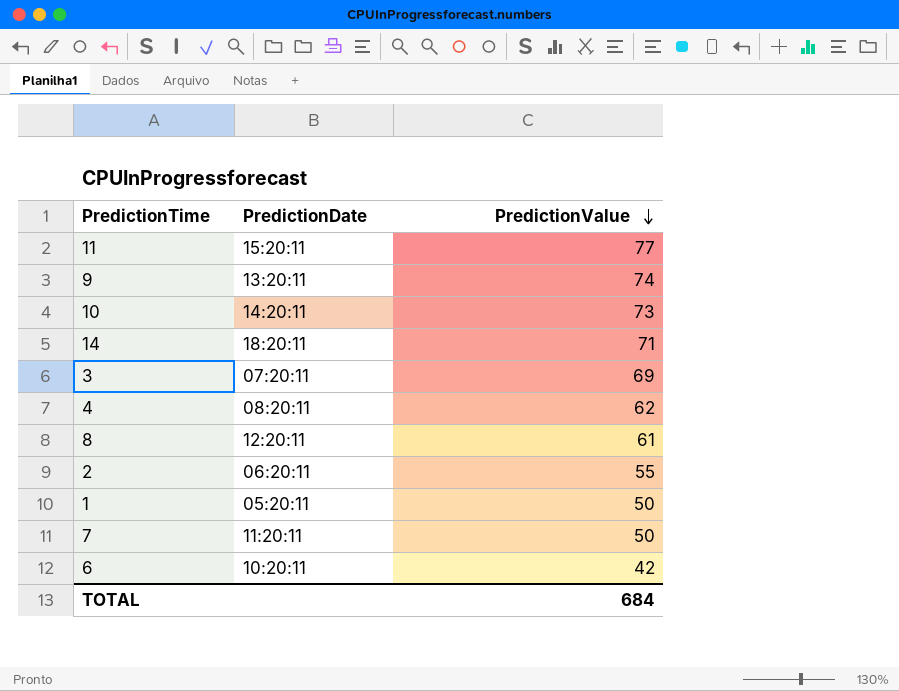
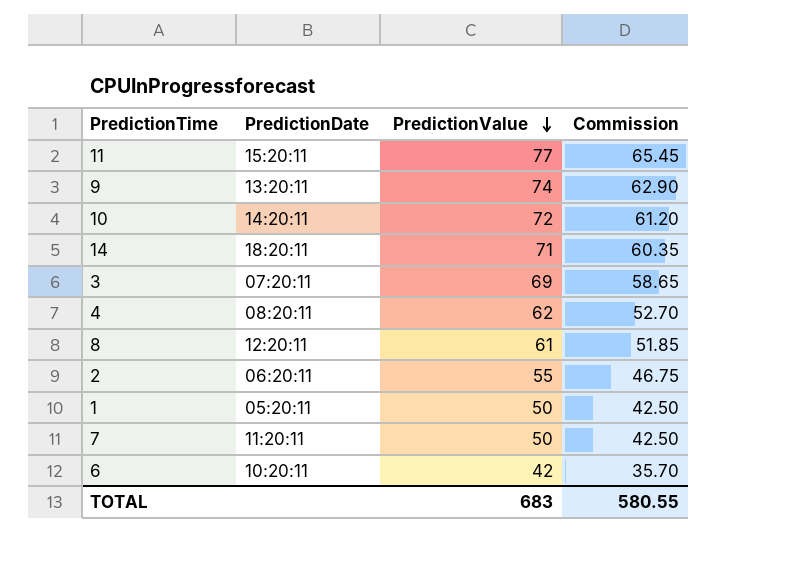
column Commission | formula: none -> [PredictionValue] * 0.85
10 | PredictionValue: 73 -> 72
TOTAL | PredictionValue: 684 -> 683

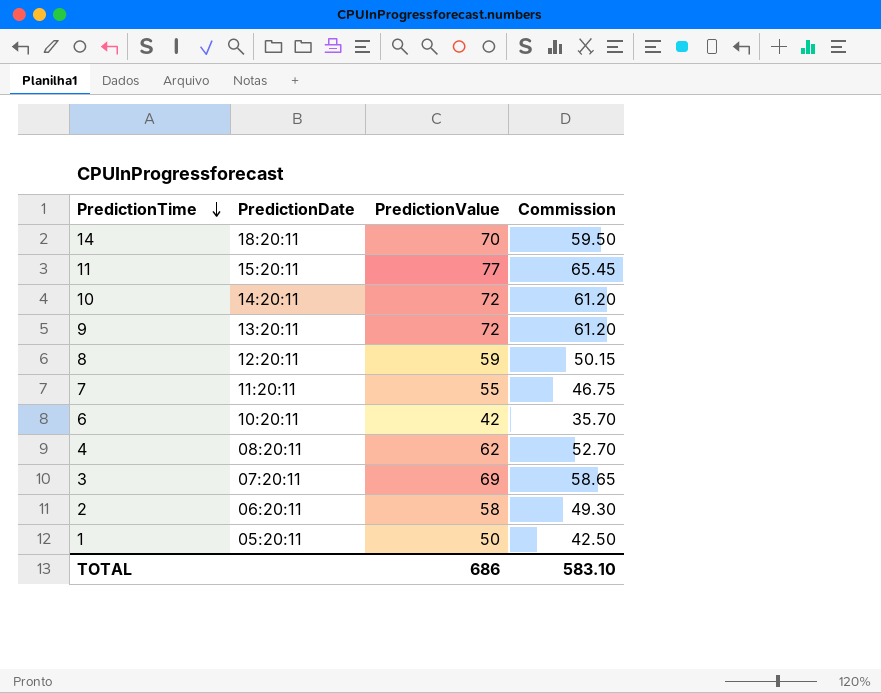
row order: PredictionValue descending -> PredictionTime descending
14 | PredictionValue: 71 -> 70
14 | Commission: 60.35 -> 59.50
9 | PredictionValue: 74 -> 72
9 | Commission: 62.90 -> 61.20
8 | PredictionValue: 61 -> 59
8 | Commission: 51.85 -> 50.15
7 | PredictionValue: 50 -> 55
7 | Commission: 42.50 -> 46.75
2 | PredictionValue: 55 -> 58
2 | Commission: 46.75 -> 49.30
TOTAL | PredictionValue: 683 -> 686
TOTAL | Commission: 580.55 -> 583.10

